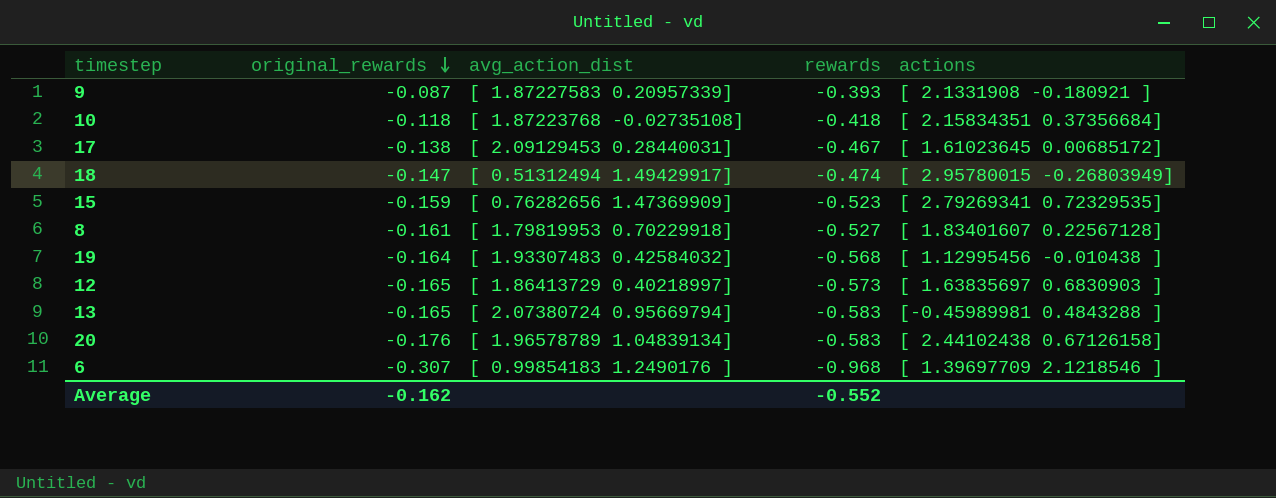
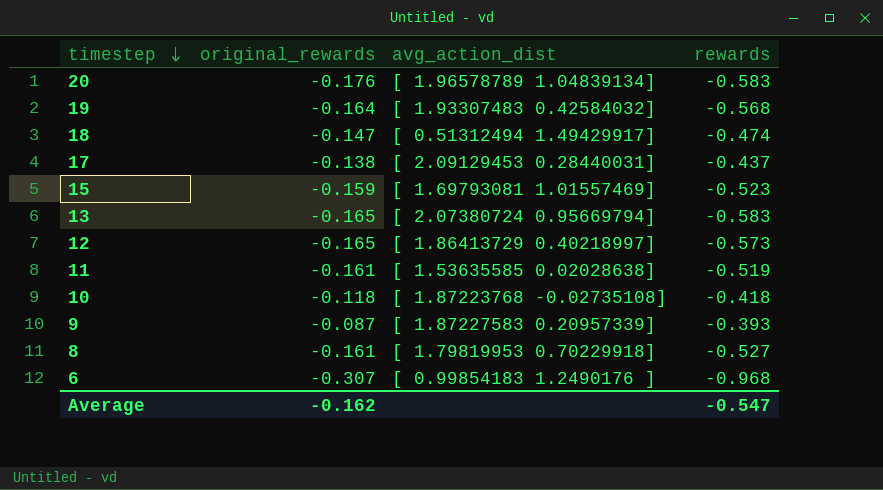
row order: original_rewards descending -> timestep descending
column actions | position: 5 -> none
17 | rewards: -0.467 -> -0.437
15 | avg_action_dist: [ 0.76282656 1.47369909] -> [ 1.69793081 1.01557469]
row 11: none -> -0.161 | [ 1.53635585 0.02028638] | -0.519
Average | rewards: -0.552 -> -0.547

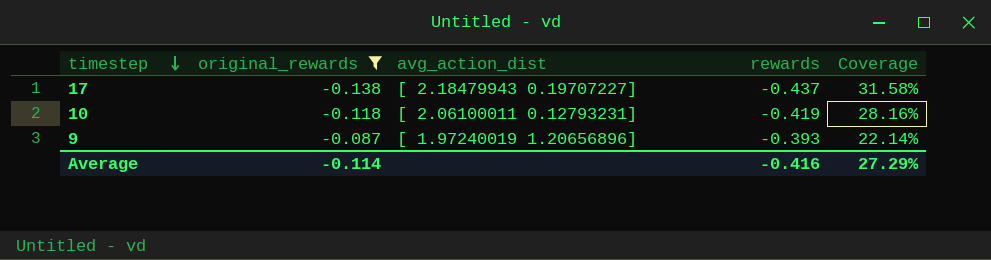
filter: none -> original_rewards >= -0.138
column Coverage | formula: none -> [original_rewards] / [rewards]
17 | avg_action_dist: [ 2.09129453 0.28440031] -> [ 2.18479943 0.19707227]
10 | avg_action_dist: [ 1.87223768 -0.02735108] -> [ 2.06100011 0.12793231]
10 | rewards: -0.418 -> -0.419
9 | avg_action_dist: [ 1.87227583 0.20957339] -> [ 1.97240019 1.20656896]
Average | original_rewards: -0.162 -> -0.114
Average | rewards: -0.547 -> -0.416

